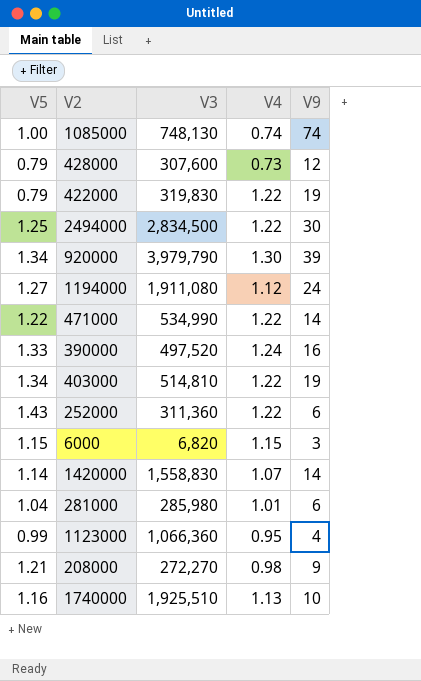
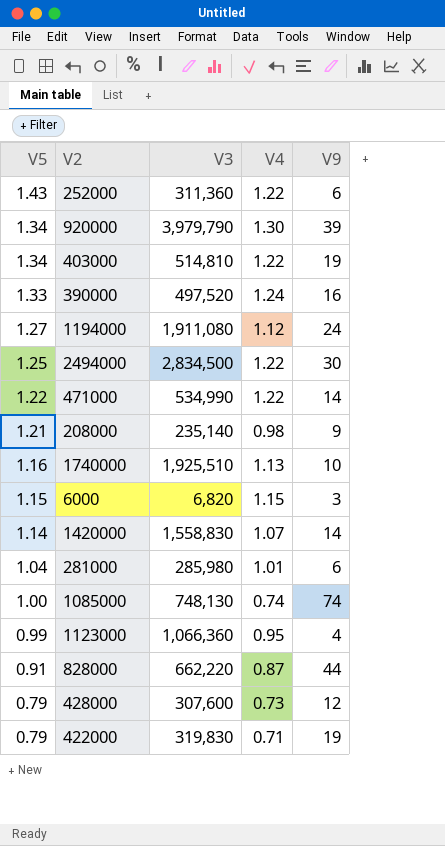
row order: none -> V5 descending
208000 | V3: 272,270 -> 235,140
row 828000: none -> 0.91 | 662,220 | 0.87 | 44
422000 | V4: 1.22 -> 0.71

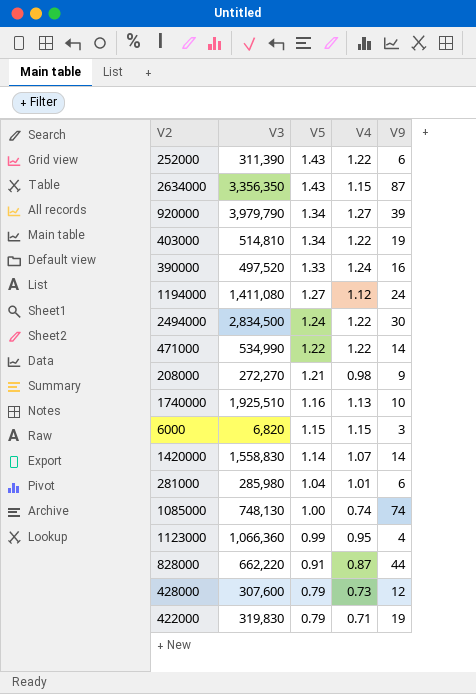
column V5 | position: 1 -> 3
252000 | V3: 311,360 -> 311,390
row 2634000: none -> 3,356,350 | 1.43 | 1.15 | 87
920000 | V4: 1.30 -> 1.27
1194000 | V3: 1,911,080 -> 1,411,080
2494000 | V5: 1.25 -> 1.24
208000 | V3: 235,140 -> 272,270

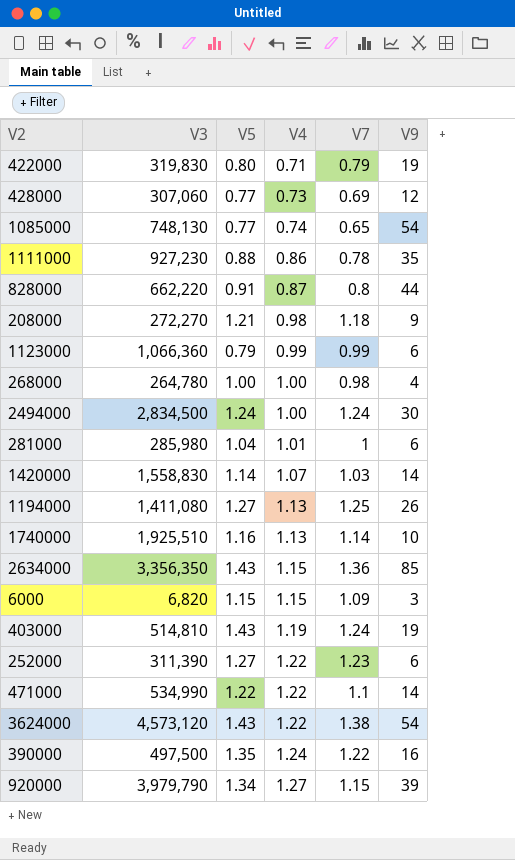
row order: V5 descending -> V4 ascending
column V7 | position: none -> 5
422000 | V5: 0.79 -> 0.80
428000 | V3: 307,600 -> 307,060
428000 | V5: 0.79 -> 0.77
1085000 | V5: 1.00 -> 0.77
1085000 | V9: 74 -> 54
row 1111000: none -> 927,230 | 0.88 | 0.86 | 0.78 | 35
1123000 | V5: 0.99 -> 0.79
1123000 | V4: 0.95 -> 0.99
1123000 | V9: 4 -> 6
row 268000: none -> 264,780 | 1.00 | 1.00 | 0.98 | 4
2494000 | V4: 1.22 -> 1.00
1194000 | V4: 1.12 -> 1.13
1194000 | V9: 24 -> 26
2634000 | V9: 87 -> 85
403000 | V5: 1.34 -> 1.43
403000 | V4: 1.22 -> 1.19
252000 | V5: 1.43 -> 1.27
row 3624000: none -> 4,573,120 | 1.43 | 1.22 | 1.38 | 54
390000 | V3: 497,520 -> 497,500
390000 | V5: 1.33 -> 1.35

